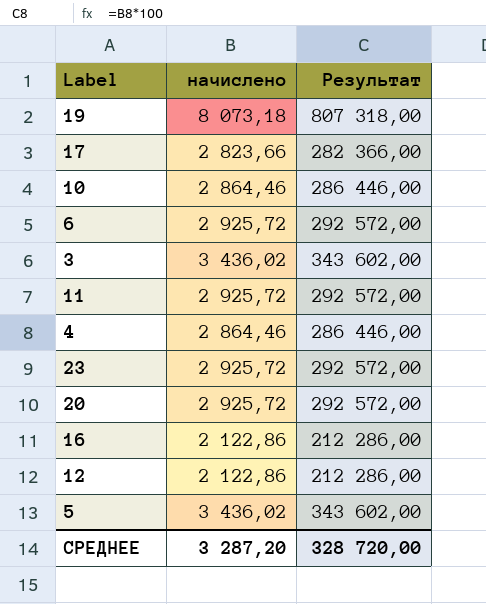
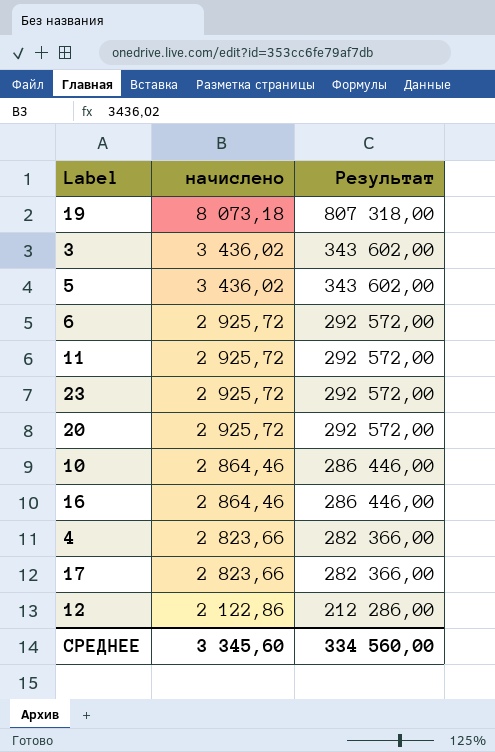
row order: none -> начислено descending
16 | начислено: 2 122,86 -> 2 864,46
16 | Результат: 212 286,00 -> 286 446,00
4 | начислено: 2 864,46 -> 2 823,66
4 | Результат: 286 446,00 -> 282 366,00
СРЕДНЕЕ | начислено: 3 287,20 -> 3 345,60
СРЕДНЕЕ | Результат: 328 720,00 -> 334 560,00

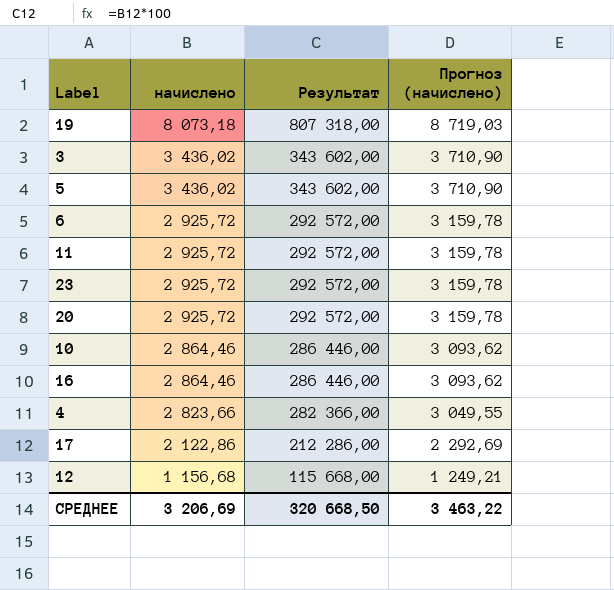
column Прогноз (начислено) | formula: none -> [начислено] * 1,08
17 | начислено: 2 823,66 -> 2 122,86
17 | Результат: 282 366,00 -> 212 286,00
12 | начислено: 2 122,86 -> 1 156,68
12 | Результат: 212 286,00 -> 115 668,00
СРЕДНЕЕ | начислено: 3 345,60 -> 3 206,69
СРЕДНЕЕ | Результат: 334 560,00 -> 320 668,50

